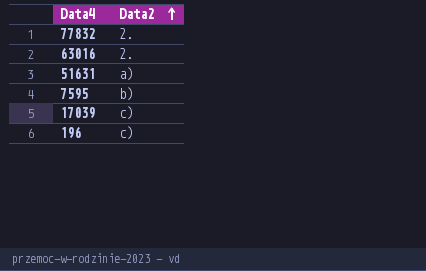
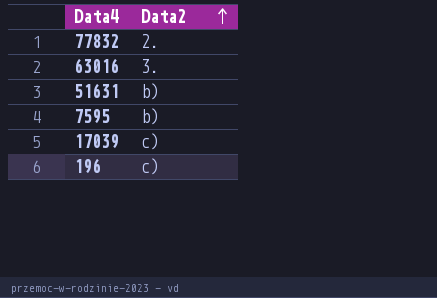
63016 | Data2: 2. -> 3.
51631 | Data2: a) -> b)

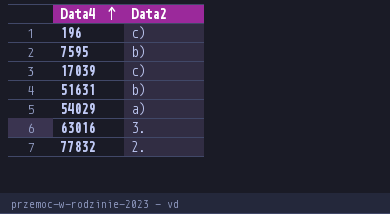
row order: Data2 ascending -> Data4 ascending
row 54029: none -> a)

